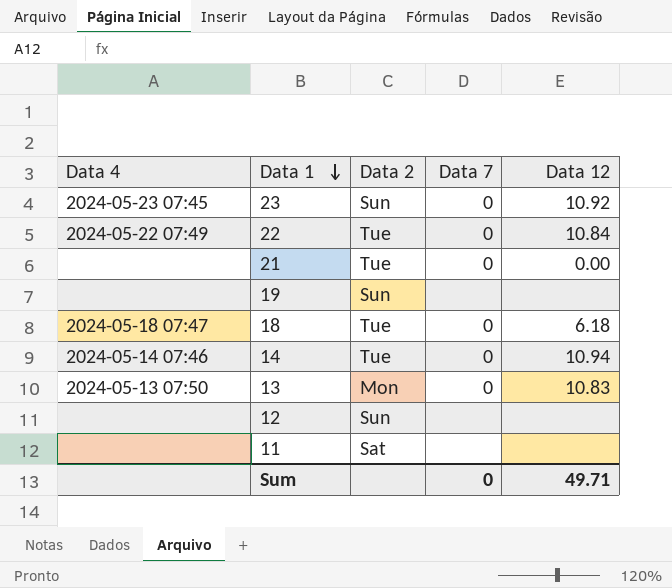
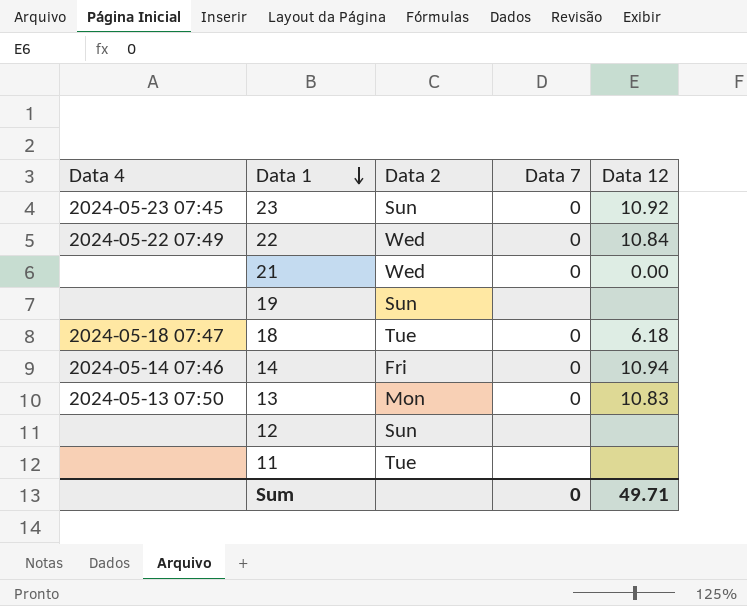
22 | Data 2: Tue -> Wed
21 | Data 2: Tue -> Wed
14 | Data 2: Tue -> Fri
11 | Data 2: Sat -> Tue

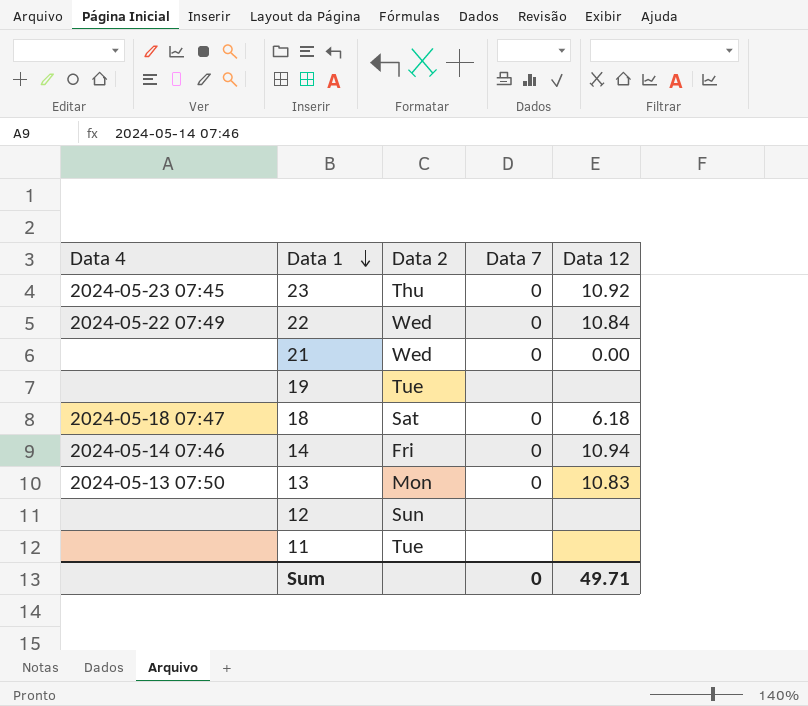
23 | Data 2: Sun -> Thu
19 | Data 2: Sun -> Tue
18 | Data 2: Tue -> Sat

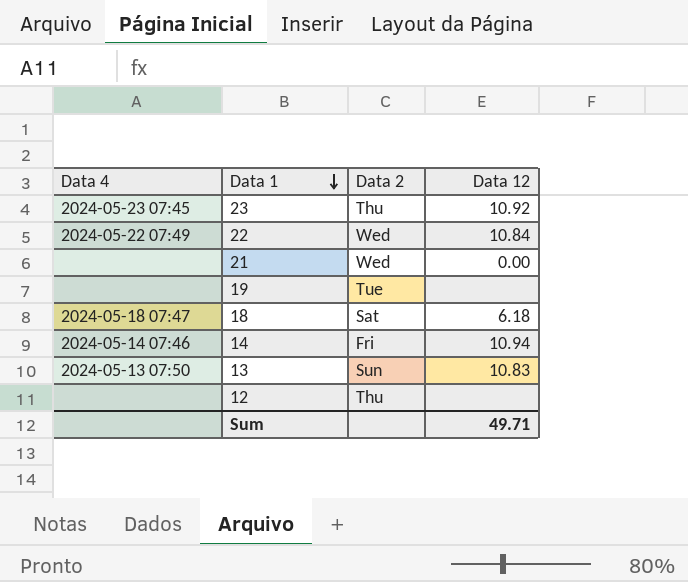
column Data 7 | position: 4 -> none
row 11: none | Tue | none | none -> none
13 | Data 2: Mon -> Sun
12 | Data 2: Sun -> Thu

